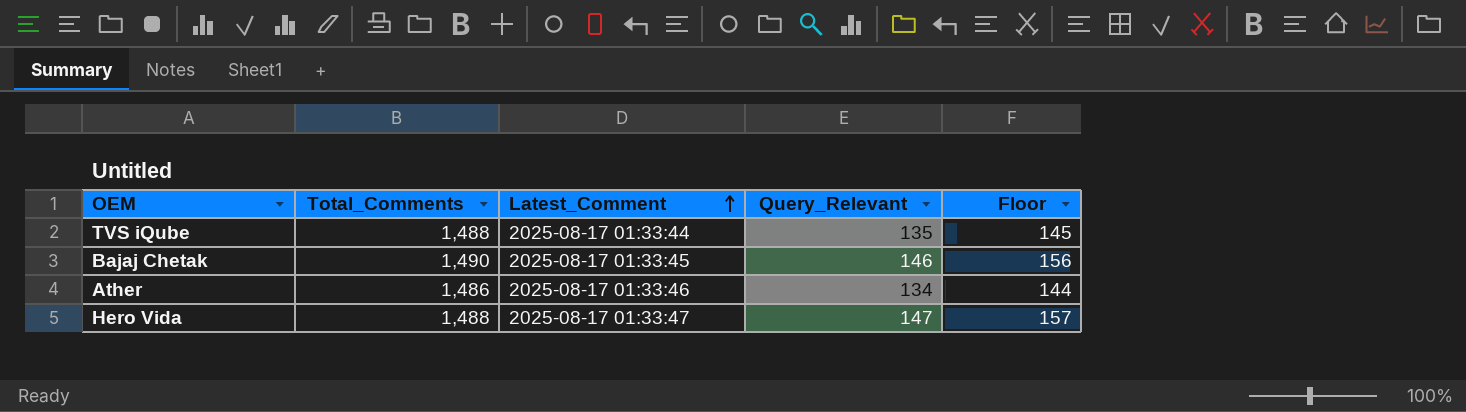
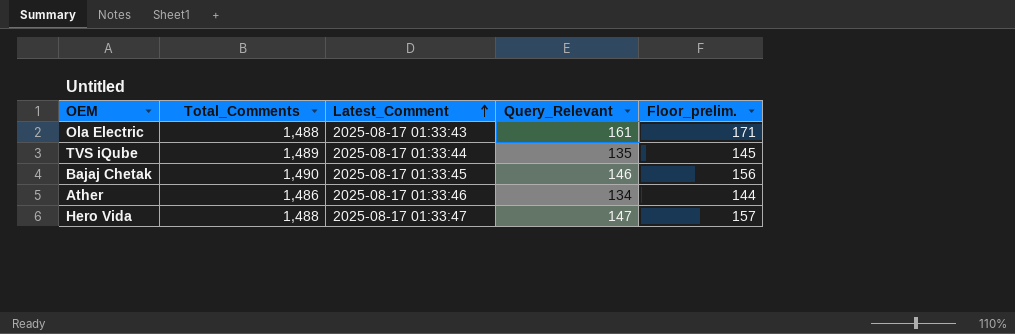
column name: Floor -> Floor_prelim.
row Ola Electric: none -> 1,488 | 2025-08-17 01:33:43 | 161 | 171
TVS iQube | Total_Comments: 1,488 -> 1,489

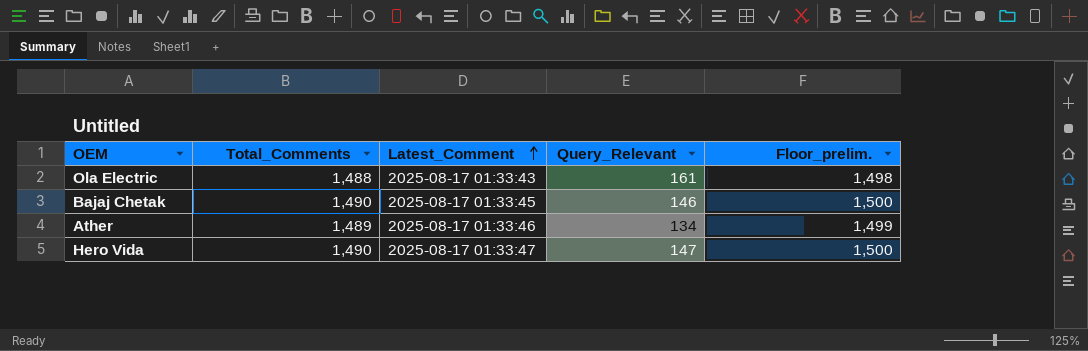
column Floor_prelim. | formula: [Query_Relevant] + 10 -> [Total_Comments] + 10
row TVS iQube: 1,489 | 2025-08-17 01:33:44 | 135 | 145 -> none
Ather | Total_Comments: 1,486 -> 1,489
Hero Vida | Total_Comments: 1,488 -> 1,490

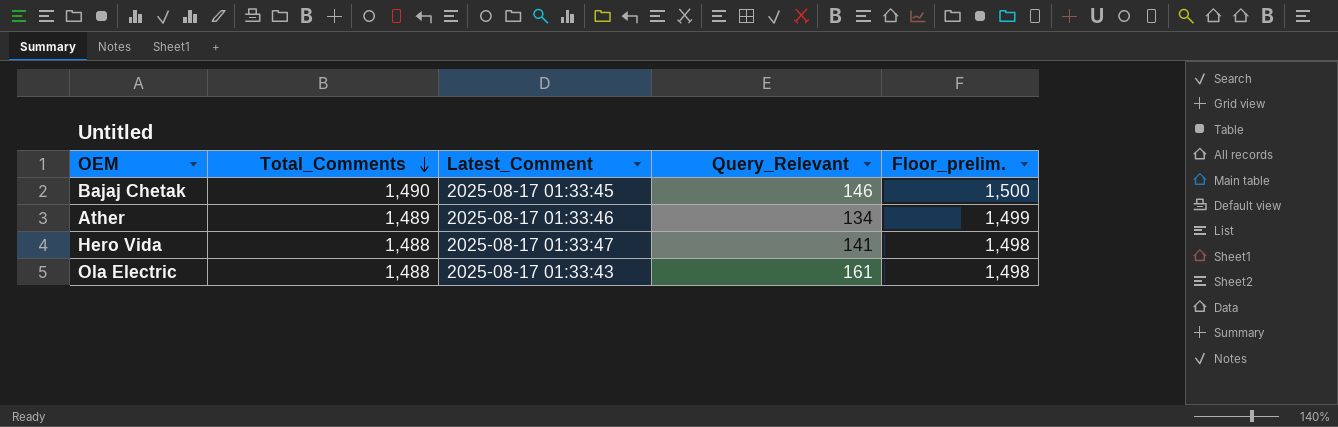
row order: Latest_Comment ascending -> Total_Comments descending
Hero Vida | Total_Comments: 1,490 -> 1,488
Hero Vida | Query_Relevant: 147 -> 141
Hero Vida | Floor_prelim.: 1,500 -> 1,498

